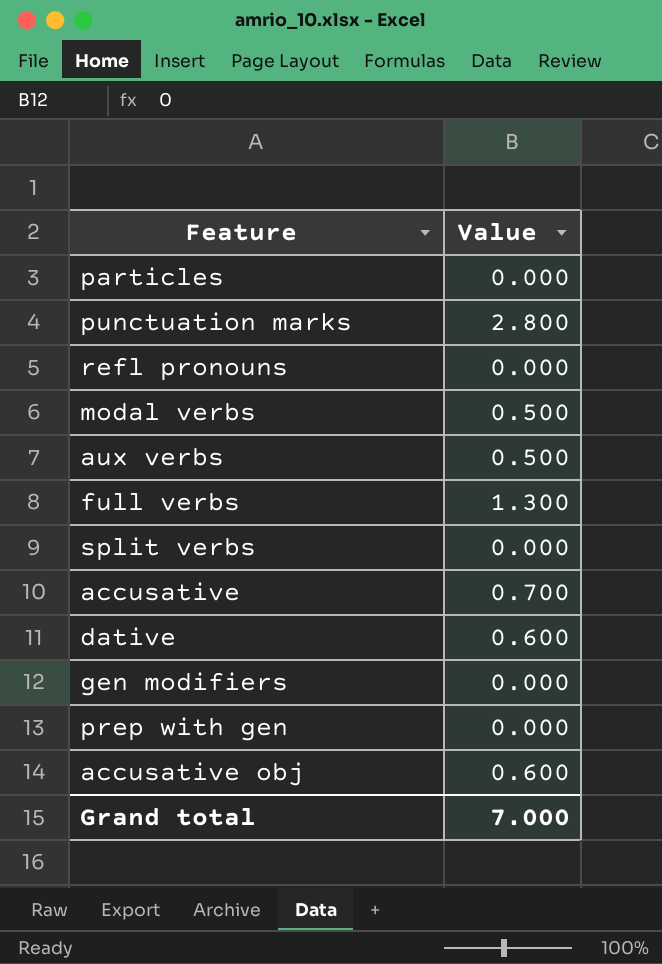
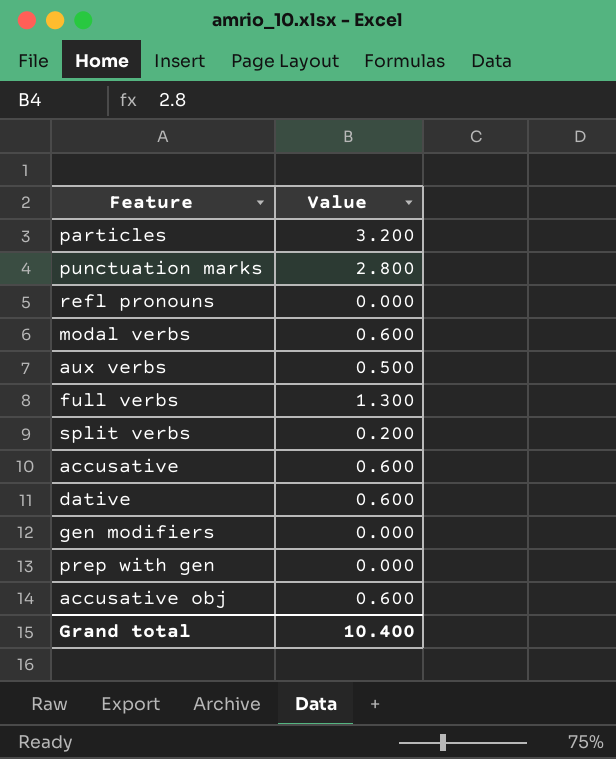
particles | Value: 0.000 -> 3.200
modal verbs | Value: 0.500 -> 0.600
split verbs | Value: 0.000 -> 0.200
accusative | Value: 0.700 -> 0.600
Grand total | Value: 7.000 -> 10.400

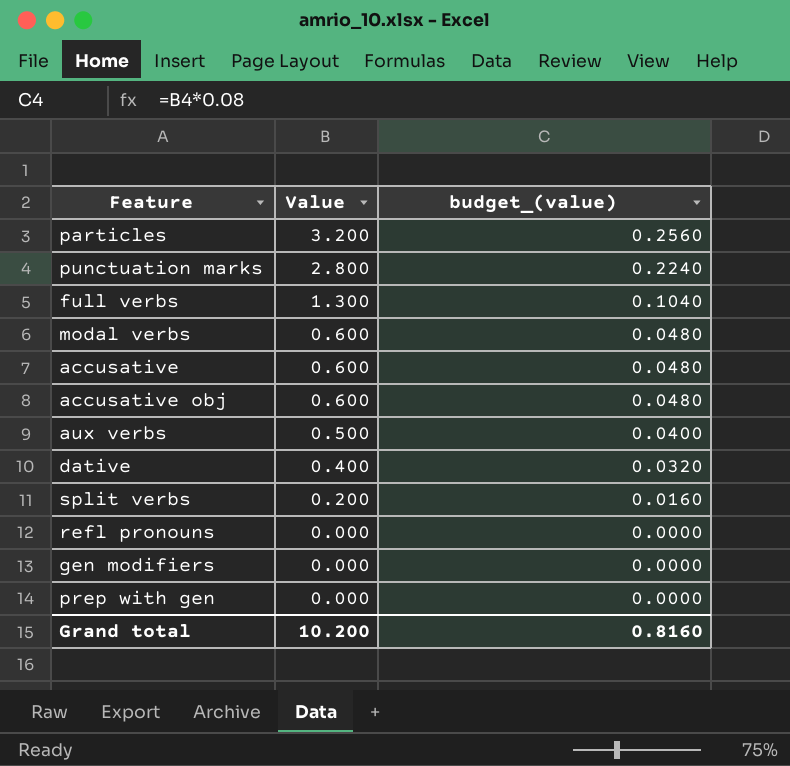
row order: none -> Value descending
column budget_(value) | formula: none -> [Value] * 0.08
dative | Value: 0.600 -> 0.400
Grand total | Value: 10.400 -> 10.200

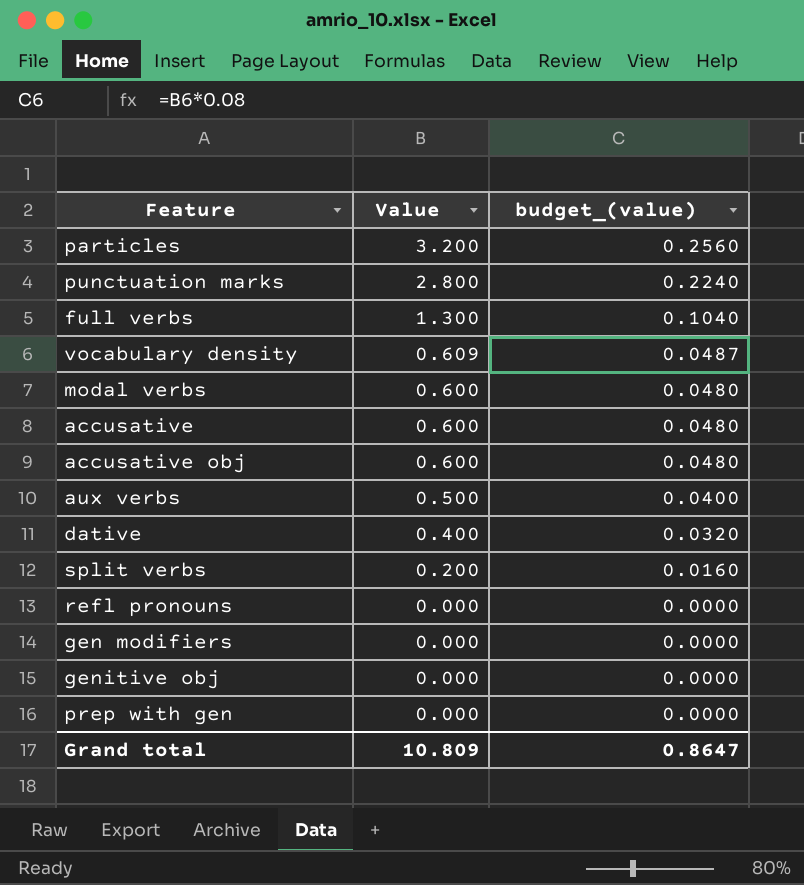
row vocabulary density: none -> 0.609 | 0.0487
row genitive obj: none -> 0.000 | 0.0000
Grand total | Value: 10.200 -> 10.809
Grand total | budget_(value): 0.8160 -> 0.8647

